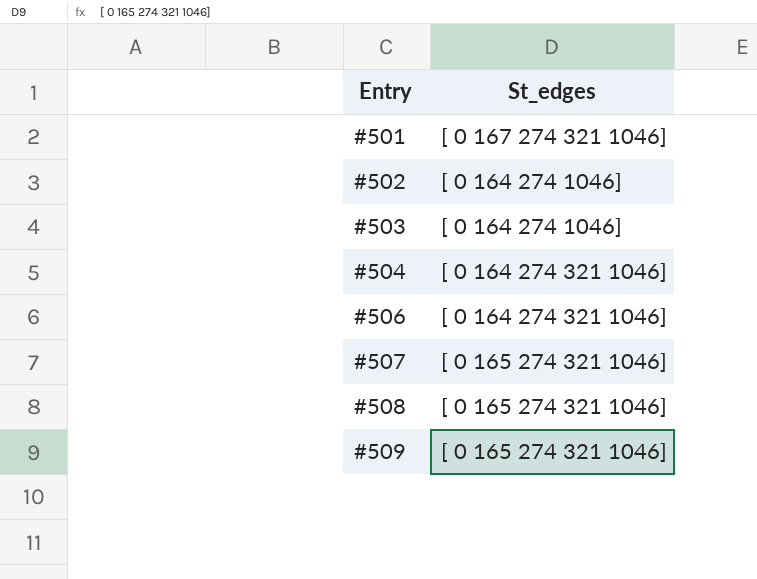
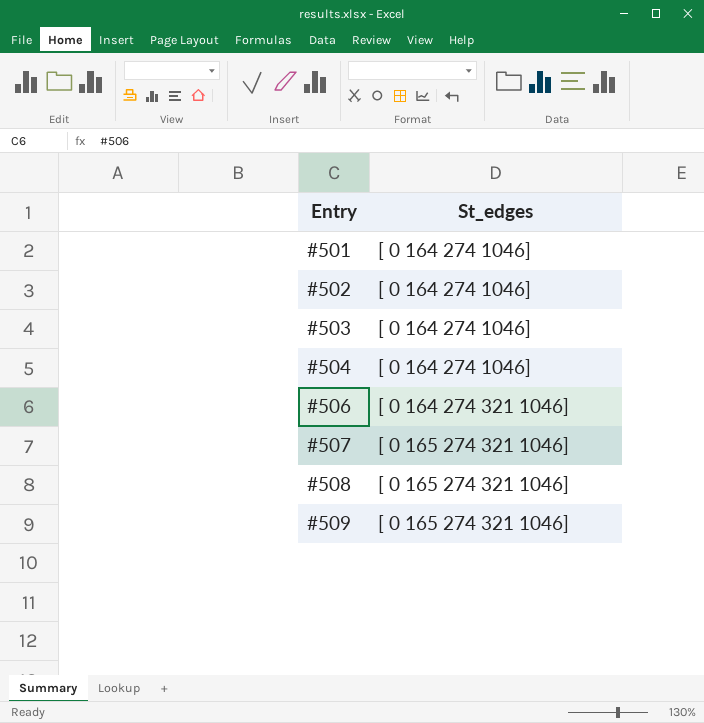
#501 | St_edges: [ 0 167 274 321 1046] -> [ 0 164 274 1046]
#504 | St_edges: [ 0 164 274 321 1046] -> [ 0 164 274 1046]

